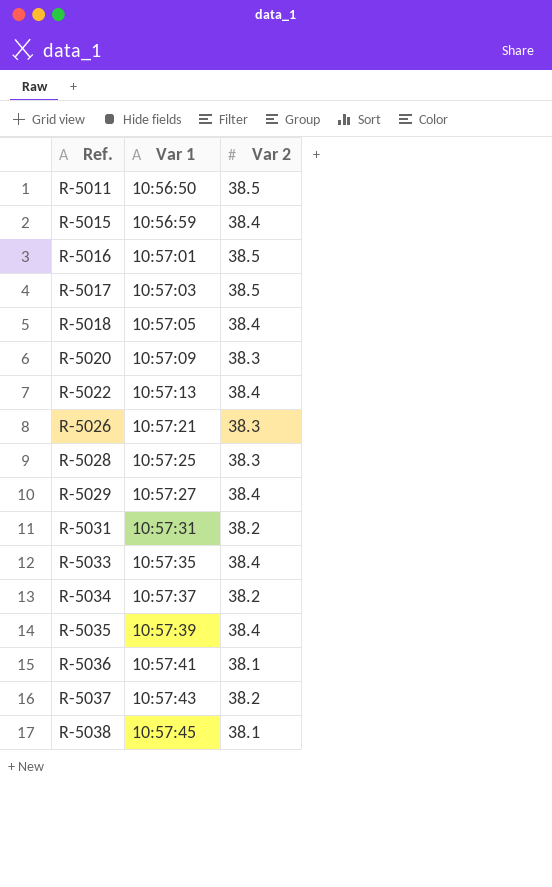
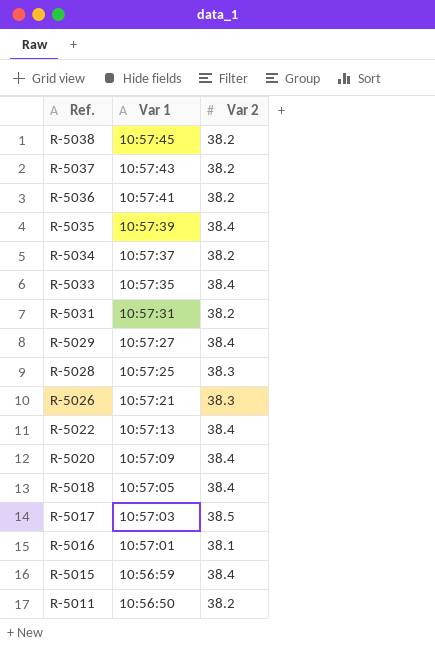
row order: Ref. ascending -> Ref. descending
R-5038 | Var 2: 38.1 -> 38.2
R-5036 | Var 2: 38.1 -> 38.2
R-5020 | Var 2: 38.3 -> 38.4
R-5016 | Var 2: 38.5 -> 38.1
R-5011 | Var 2: 38.5 -> 38.2

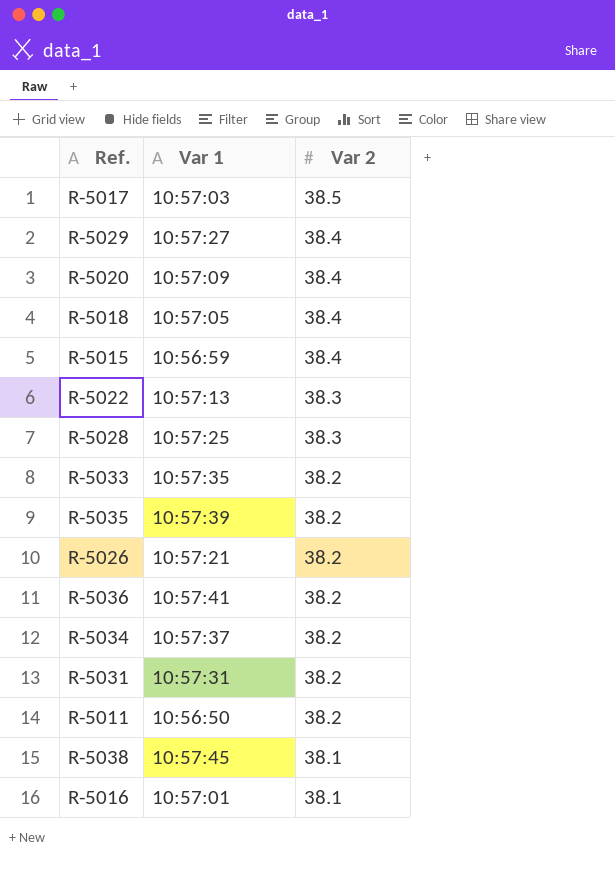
row order: Ref. descending -> Var 2 descending
row R-5037: 10:57:43 | 38.2 -> none
R-5022 | Var 2: 38.4 -> 38.3
R-5033 | Var 2: 38.4 -> 38.2
R-5035 | Var 2: 38.4 -> 38.2
R-5026 | Var 2: 38.3 -> 38.2
R-5038 | Var 2: 38.2 -> 38.1

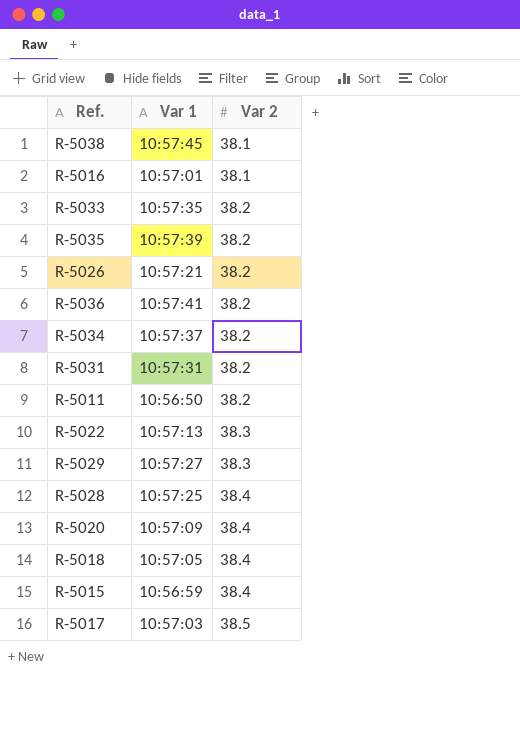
row order: Var 2 descending -> Var 2 ascending
R-5029 | Var 2: 38.4 -> 38.3
R-5028 | Var 2: 38.3 -> 38.4

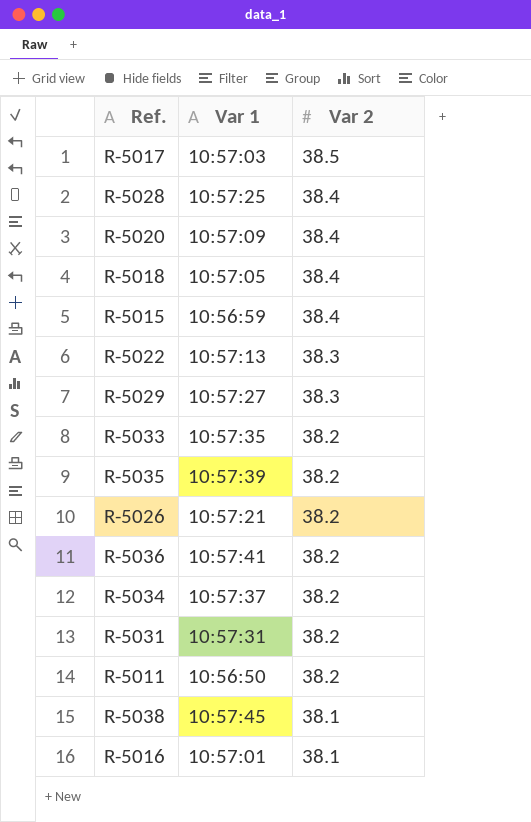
row order: Var 2 ascending -> Var 2 descending

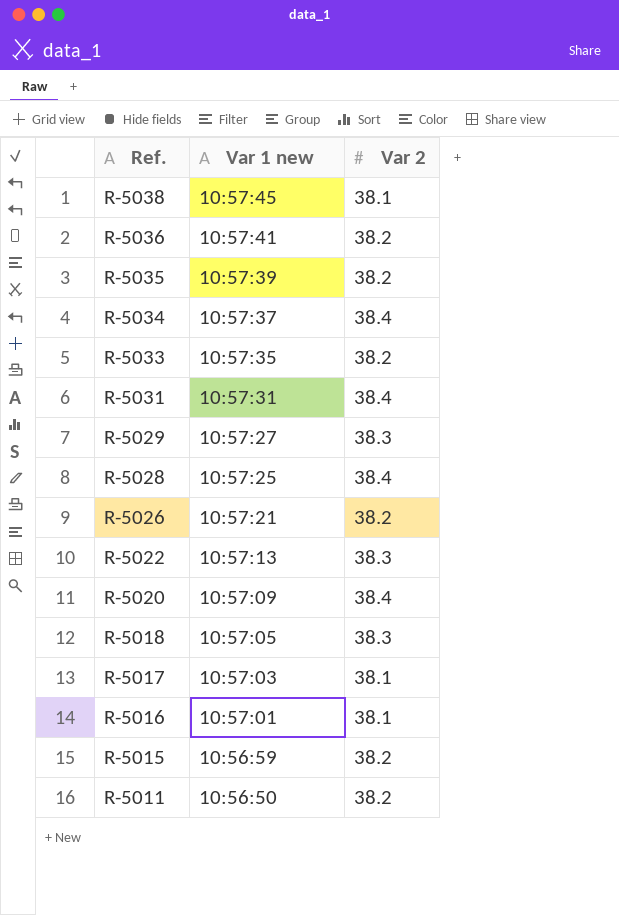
row order: Var 2 descending -> Ref. descending
column name: Var 1 -> Var 1 new
R-5034 | Var 2: 38.2 -> 38.4
R-5031 | Var 2: 38.2 -> 38.4
R-5018 | Var 2: 38.4 -> 38.3
R-5017 | Var 2: 38.5 -> 38.1
R-5015 | Var 2: 38.4 -> 38.2

